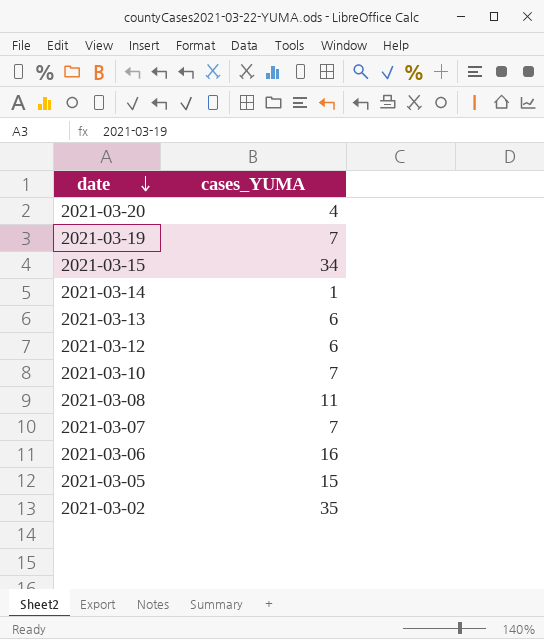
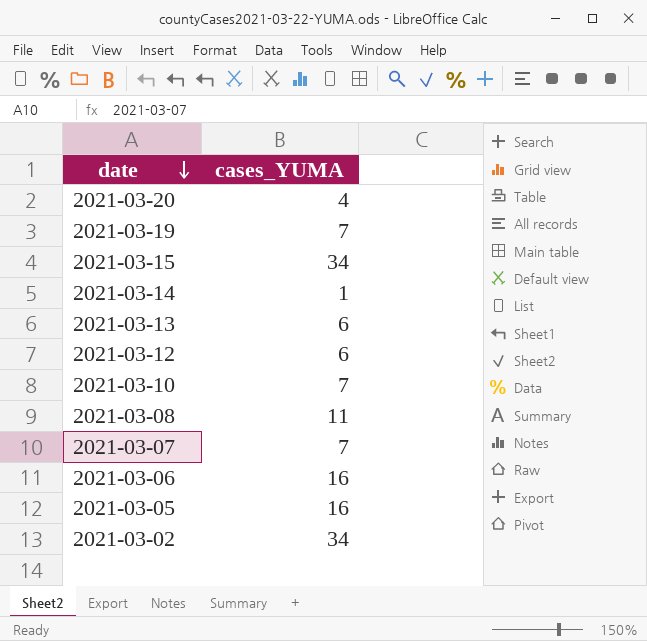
2021-03-05 | cases_YUMA: 15 -> 16
2021-03-02 | cases_YUMA: 35 -> 34

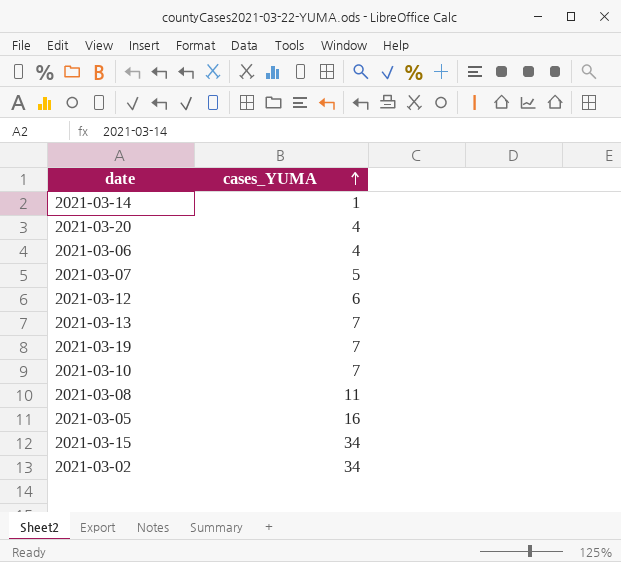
row order: date descending -> cases_YUMA ascending
2021-03-06 | cases_YUMA: 16 -> 4
2021-03-07 | cases_YUMA: 7 -> 5
2021-03-13 | cases_YUMA: 6 -> 7

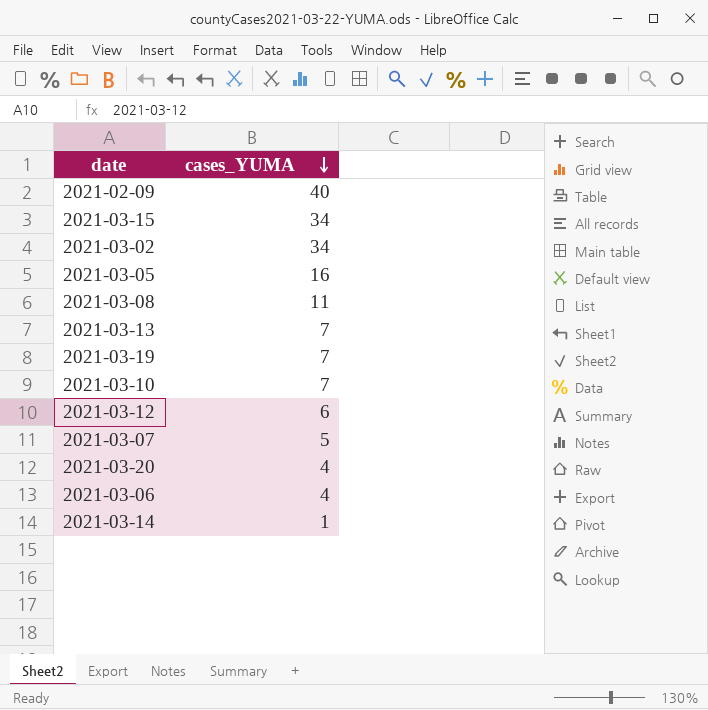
row order: cases_YUMA ascending -> cases_YUMA descending
row 2021-02-09: none -> 40

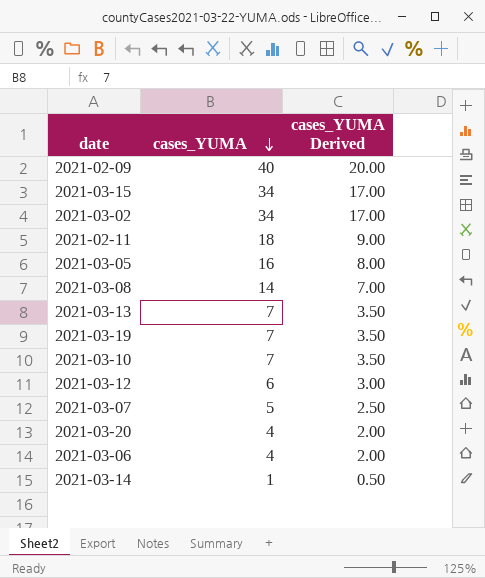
column cases_YUMA Derived | formula: none -> [cases_YUMA] * 0.5
row 2021-02-11: none -> 18 | 9.00
2021-03-08 | cases_YUMA: 11 -> 14

